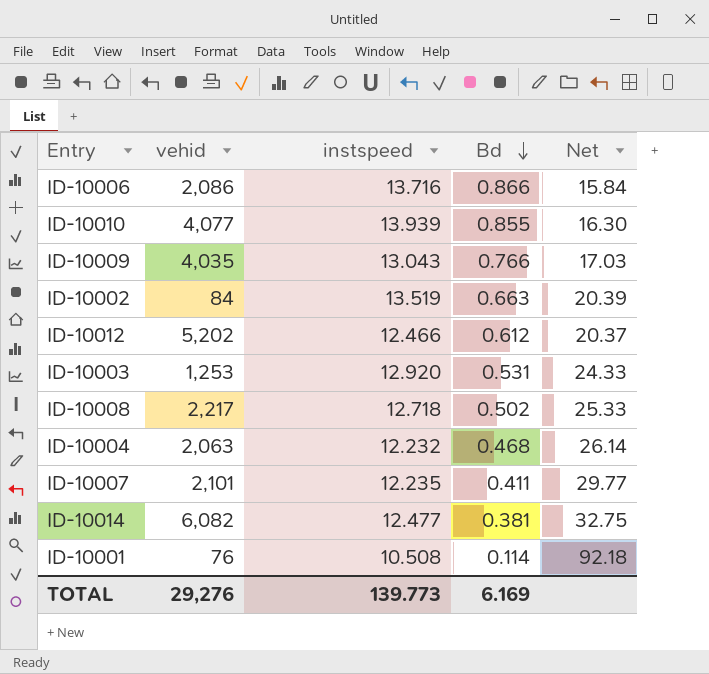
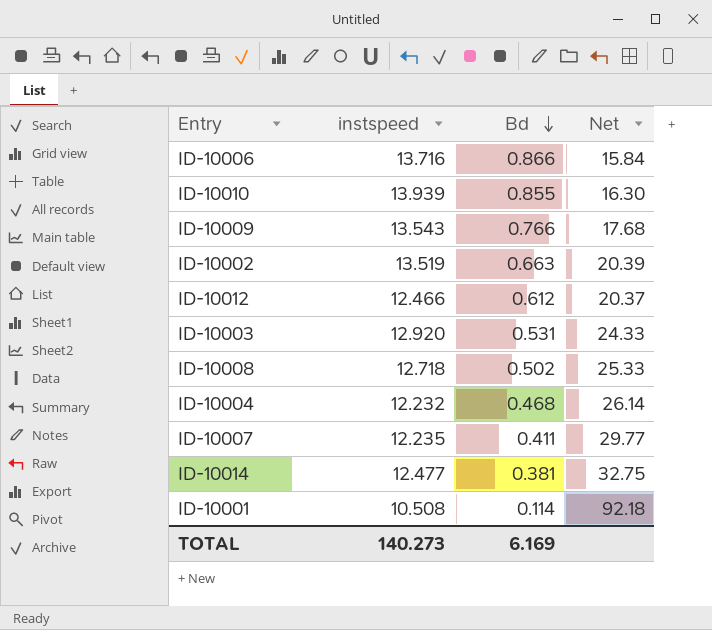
column vehid | position: 2 -> none
ID-10009 | instspeed: 13.043 -> 13.543
ID-10009 | Net: 17.03 -> 17.68
TOTAL | instspeed: 139.773 -> 140.273

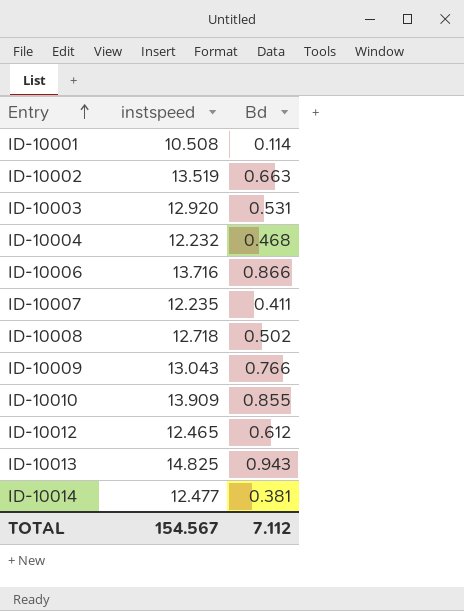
row order: Bd descending -> Entry ascending
column Net | formula: [instspeed] / [Bd] -> none
ID-10009 | instspeed: 13.543 -> 13.043
ID-10010 | instspeed: 13.939 -> 13.909
ID-10012 | instspeed: 12.466 -> 12.465
row ID-10013: none -> 14.825 | 0.943
TOTAL | instspeed: 140.273 -> 154.567
TOTAL | Bd: 6.169 -> 7.112

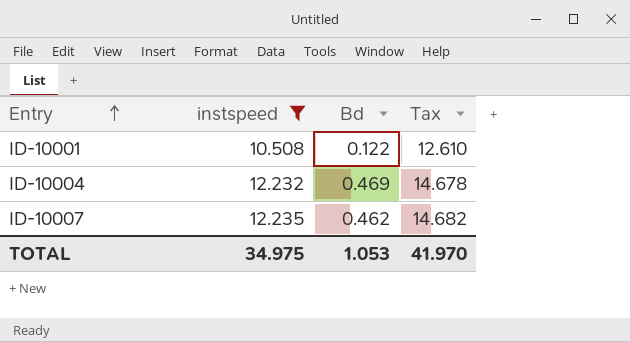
filter: none -> instspeed <= 12.235
column Tax | formula: none -> [instspeed] * 1.2
ID-10001 | Bd: 0.114 -> 0.122
ID-10004 | Bd: 0.468 -> 0.469
ID-10007 | Bd: 0.411 -> 0.462
TOTAL | instspeed: 154.567 -> 34.975
TOTAL | Bd: 7.112 -> 1.053

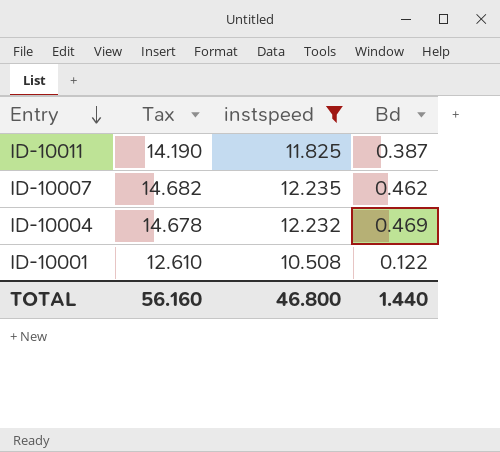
row order: Entry ascending -> Entry descending
column Tax | position: 4 -> 2
row ID-10011: none -> 14.190 | 11.825 | 0.387
TOTAL | Tax: 41.970 -> 56.160
TOTAL | instspeed: 34.975 -> 46.800
TOTAL | Bd: 1.053 -> 1.440

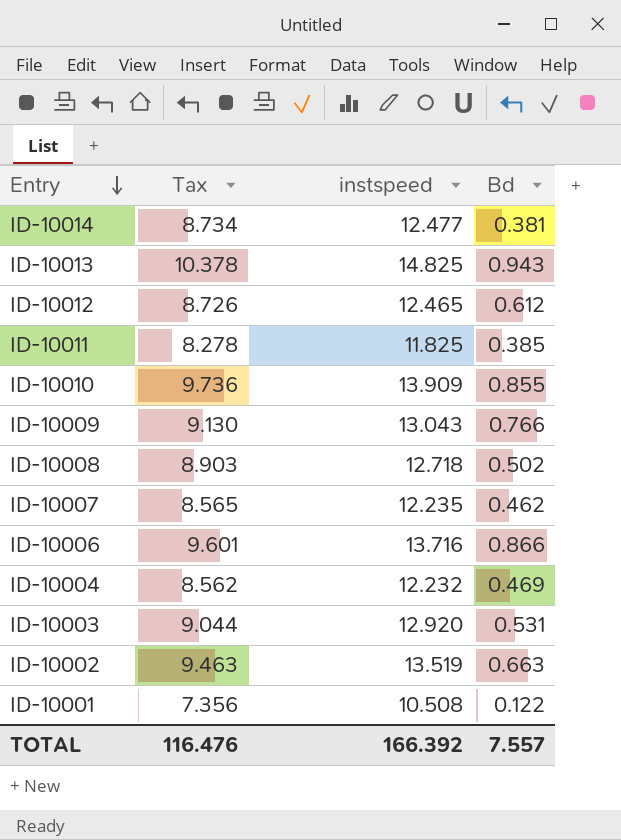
filter: instspeed <= 12.235 -> none
column Tax | formula: [instspeed] * 1.2 -> [instspeed] * 0.7
ID-10011 | Bd: 0.387 -> 0.385
TOTAL | Tax: 56.160 -> 116.476
TOTAL | instspeed: 46.800 -> 166.392
TOTAL | Bd: 1.440 -> 7.557

